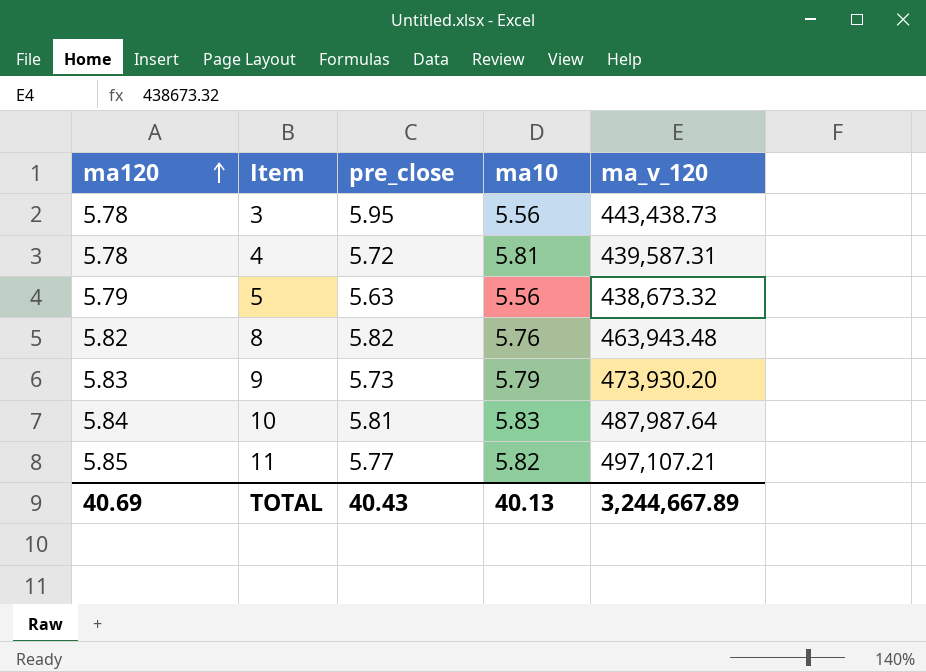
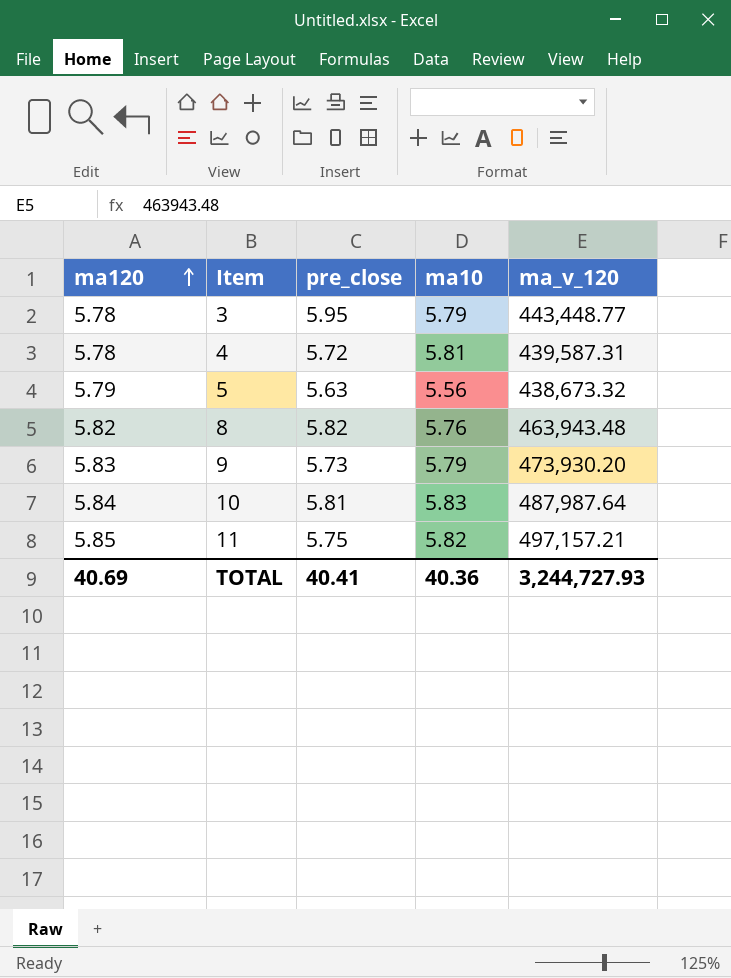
3 | ma10: 5.56 -> 5.79
3 | ma_v_120: 443,438.73 -> 443,448.77
11 | pre_close: 5.77 -> 5.75
11 | ma_v_120: 497,107.21 -> 497,157.21
TOTAL | pre_close: 40.43 -> 40.41
TOTAL | ma10: 40.13 -> 40.36
TOTAL | ma_v_120: 3,244,667.89 -> 3,244,727.93

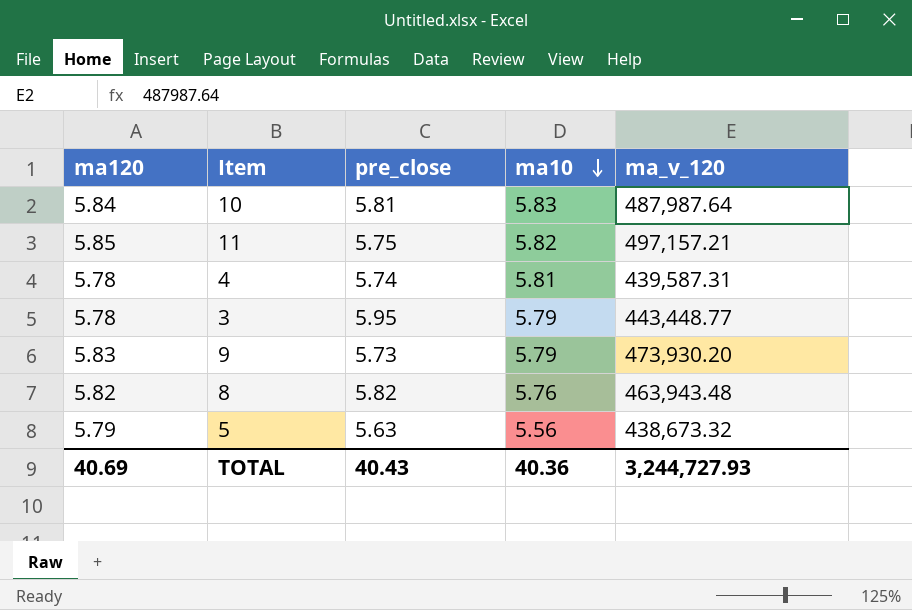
row order: ma120 ascending -> ma10 descending
4 | pre_close: 5.72 -> 5.74
TOTAL | pre_close: 40.41 -> 40.43

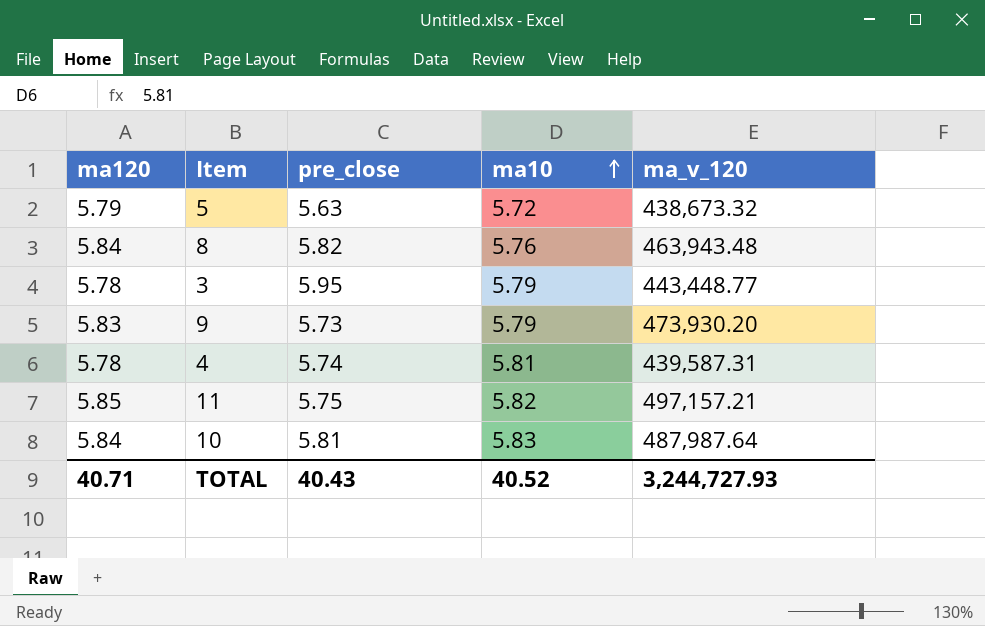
row order: ma10 descending -> ma10 ascending
5 | ma10: 5.56 -> 5.72
8 | ma120: 5.82 -> 5.84
TOTAL | ma120: 40.69 -> 40.71
TOTAL | ma10: 40.36 -> 40.52

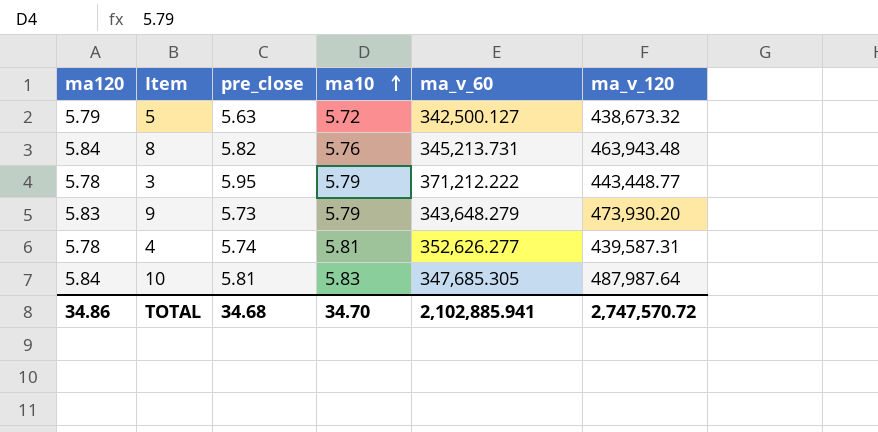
column ma_v_60 | position: none -> 5
row 11: 5.85 | 5.75 | 5.82 | 497,157.21 -> none
TOTAL | ma120: 40.71 -> 34.86
TOTAL | pre_close: 40.43 -> 34.68
TOTAL | ma10: 40.52 -> 34.70
TOTAL | ma_v_120: 3,244,727.93 -> 2,747,570.72

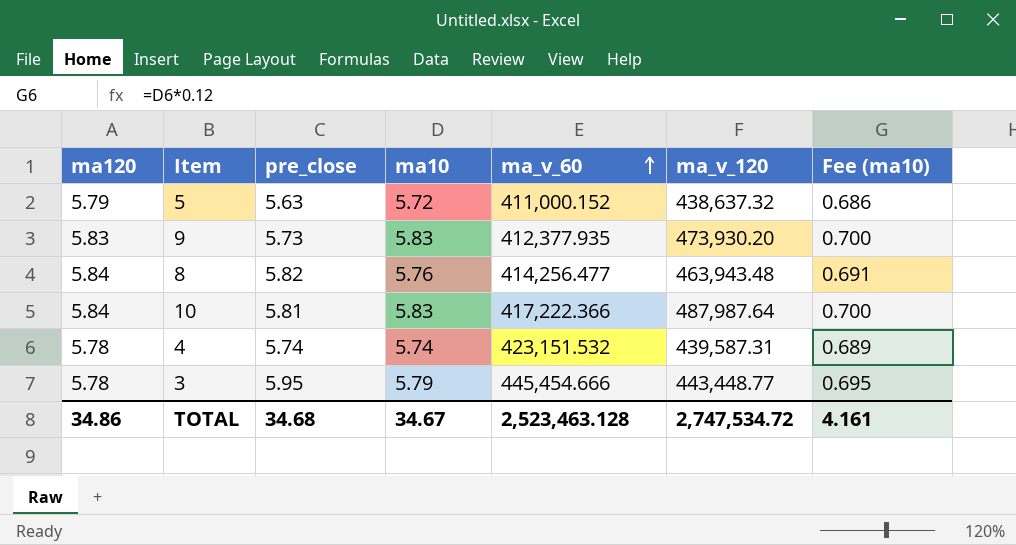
row order: ma10 ascending -> ma_v_60 ascending
column Fee (ma10) | formula: none -> [ma10] * 0.12
5 | ma_v_60: 342,500.127 -> 411,000.152
5 | ma_v_120: 438,673.32 -> 438,637.32
9 | ma10: 5.79 -> 5.83
9 | ma_v_60: 343,648.279 -> 412,377.935
8 | ma_v_60: 345,213.731 -> 414,256.477
10 | ma_v_60: 347,685.305 -> 417,222.366
4 | ma10: 5.81 -> 5.74
4 | ma_v_60: 352,626.277 -> 423,151.532
3 | ma_v_60: 371,212.222 -> 445,454.666
TOTAL | ma10: 34.70 -> 34.67
TOTAL | ma_v_60: 2,102,885.941 -> 2,523,463.128
TOTAL | ma_v_120: 2,747,570.72 -> 2,747,534.72

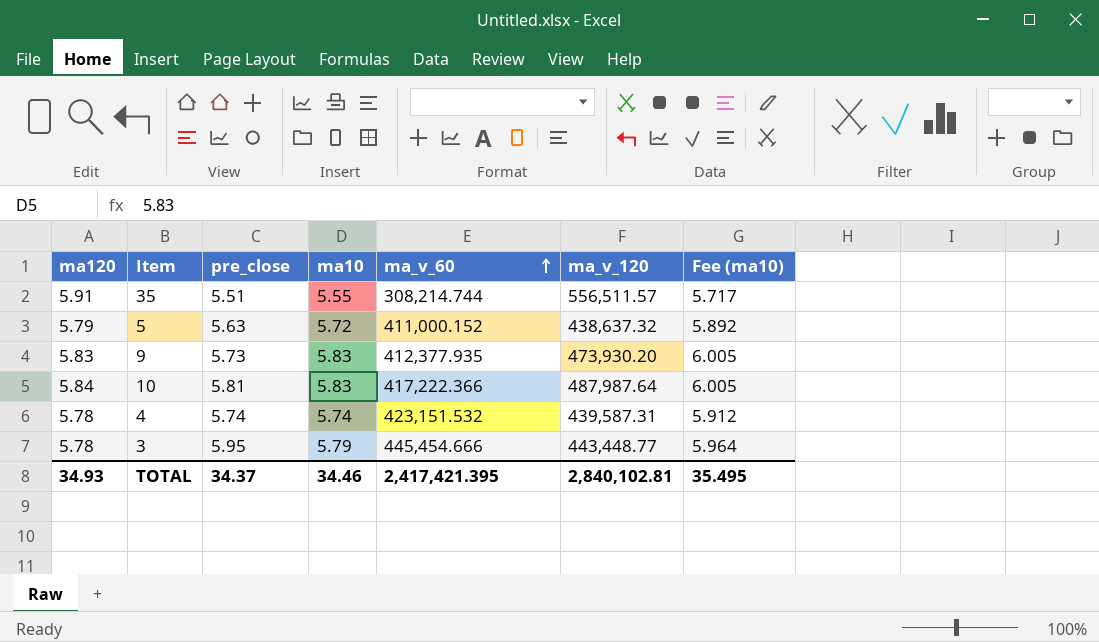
column Fee (ma10) | formula: [ma10] * 0.12 -> [ma10] * 1.03
row 8: 5.84 | 5.82 | 5.76 | 414,256.477 | 463,943.48 | 0.691 -> none
row 35: none -> 5.91 | 5.51 | 5.55 | 308,214.744 | 556,511.57 | 5.717
TOTAL | ma120: 34.86 -> 34.93
TOTAL | pre_close: 34.68 -> 34.37
TOTAL | ma10: 34.67 -> 34.46
TOTAL | ma_v_60: 2,523,463.128 -> 2,417,421.395
TOTAL | ma_v_120: 2,747,534.72 -> 2,840,102.81
TOTAL | Fee (ma10): 4.161 -> 35.495

